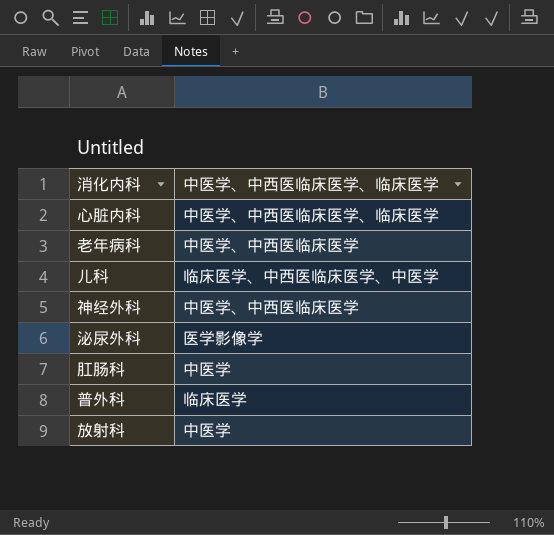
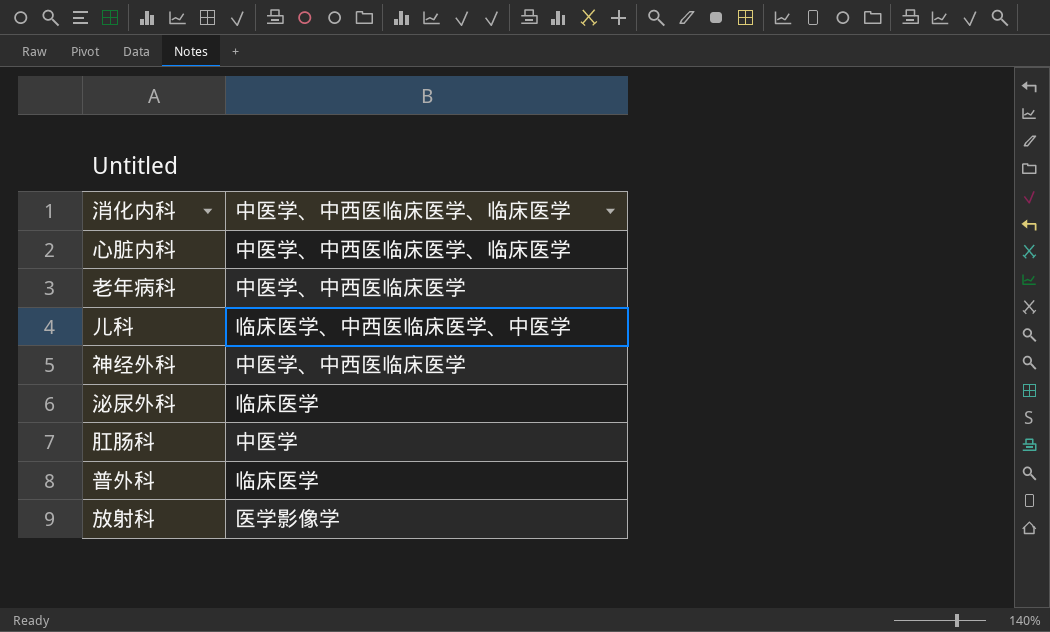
泌尿外科 | 中医学、中西医临床医学、临床医学: 医学影像学 -> 临床医学
放射科 | 中医学、中西医临床医学、临床医学: 中医学 -> 医学影像学

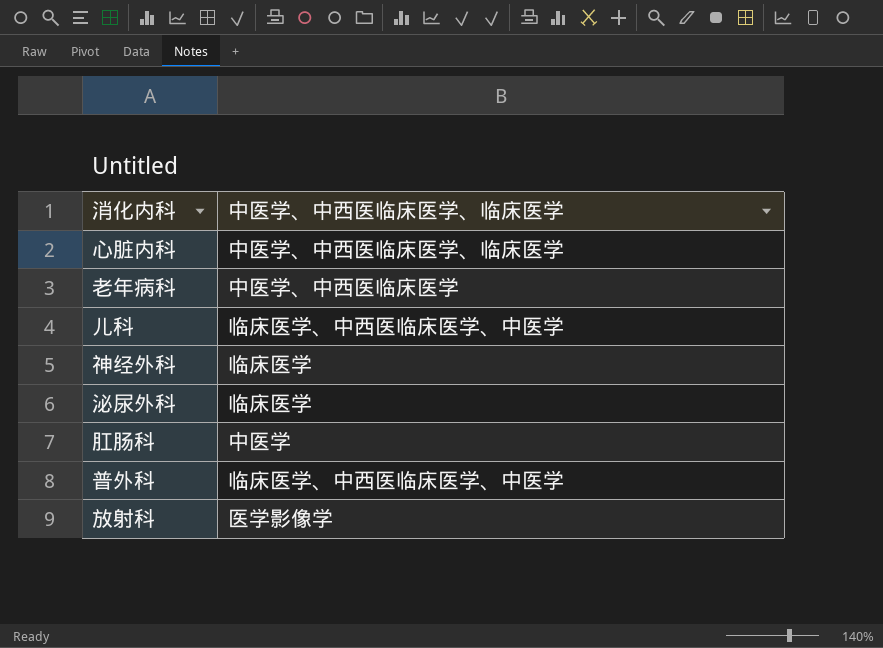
神经外科 | 中医学、中西医临床医学、临床医学: 中医学、中西医临床医学 -> 临床医学
普外科 | 中医学、中西医临床医学、临床医学: 临床医学 -> 临床医学、中西医临床医学、中医学

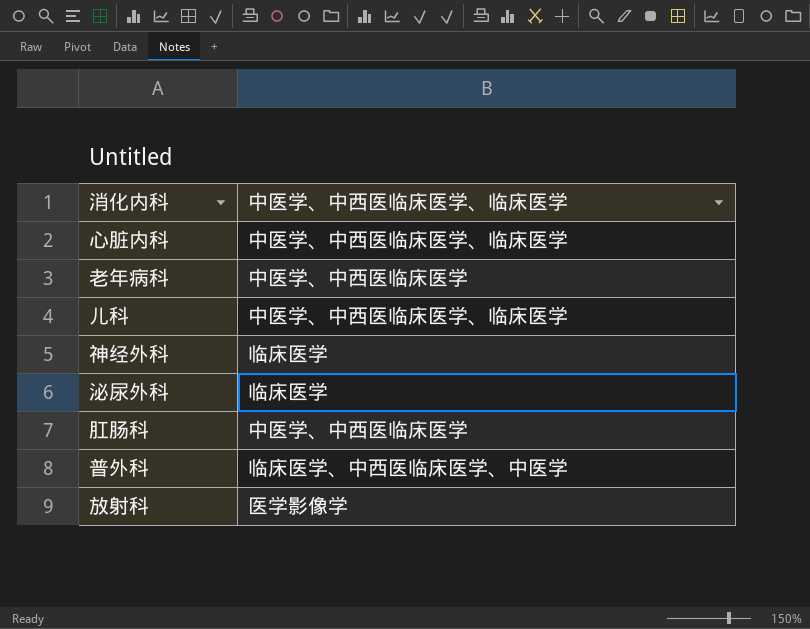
儿科 | 中医学、中西医临床医学、临床医学: 临床医学、中西医临床医学、中医学 -> 中医学、中西医临床医学、临床医学
肛肠科 | 中医学、中西医临床医学、临床医学: 中医学 -> 中医学、中西医临床医学

